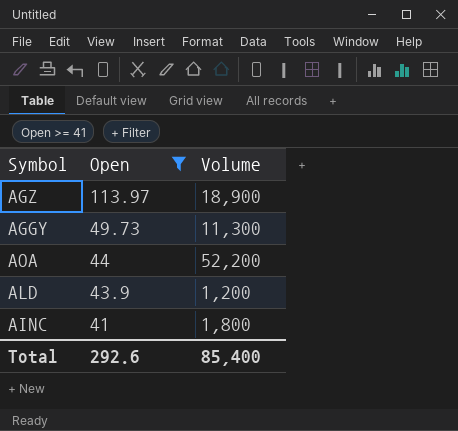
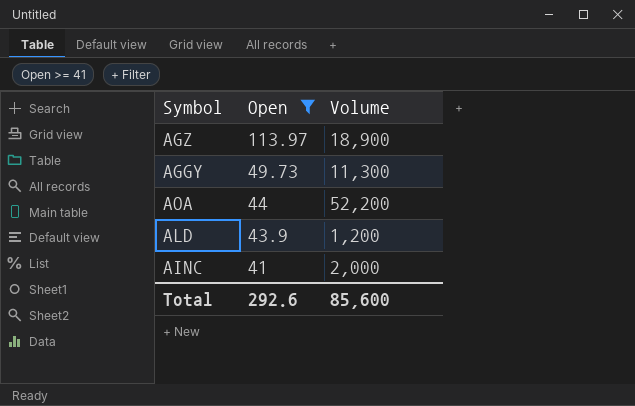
AINC | Volume: 1,800 -> 2,000
Total | Volume: 85,400 -> 85,600

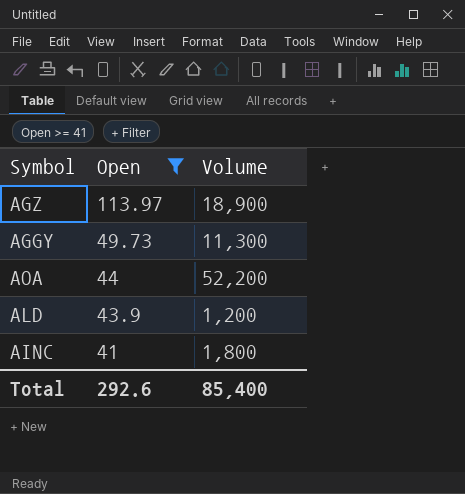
AINC | Volume: 2,000 -> 1,800
Total | Volume: 85,600 -> 85,400

